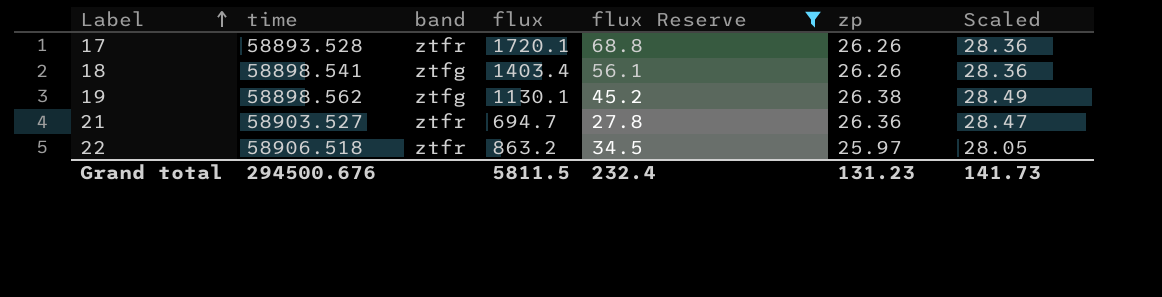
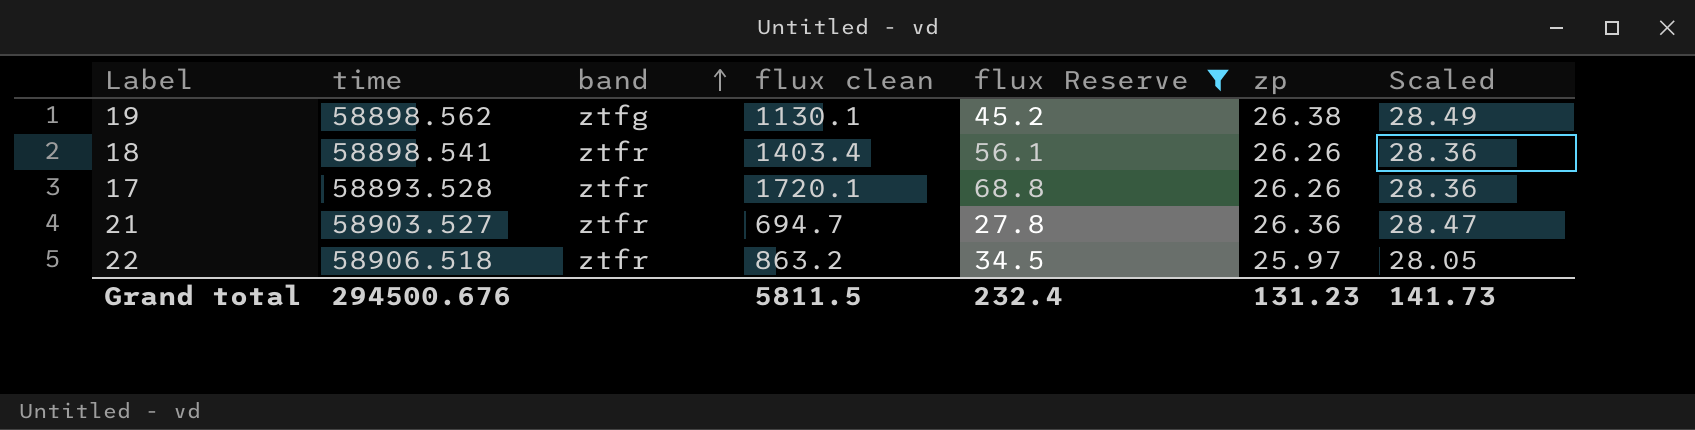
row order: Label ascending -> band ascending
column name: flux -> flux clean
18 | band: ztfg -> ztfr

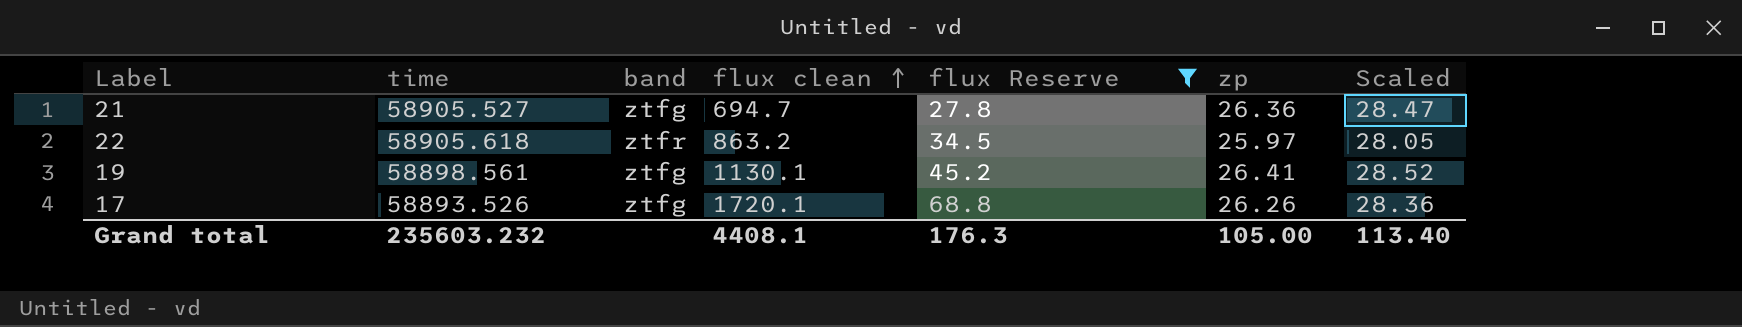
row order: band ascending -> flux clean ascending
row 18: 58898.541 | ztfr | 1403.4 | 56.1 | 26.26 | 28.36 -> none
21 | time: 58903.527 -> 58905.527
21 | band: ztfr -> ztfg
22 | time: 58906.518 -> 58905.618
19 | time: 58898.562 -> 58898.561
19 | zp: 26.38 -> 26.41
19 | Scaled: 28.49 -> 28.52
17 | time: 58893.528 -> 58893.526
17 | band: ztfr -> ztfg
Grand total | time: 294500.676 -> 235603.232
Grand total | flux clean: 5811.5 -> 4408.1
Grand total | flux Reserve: 232.4 -> 176.3
Grand total | zp: 131.23 -> 105.00
Grand total | Scaled: 141.73 -> 113.40

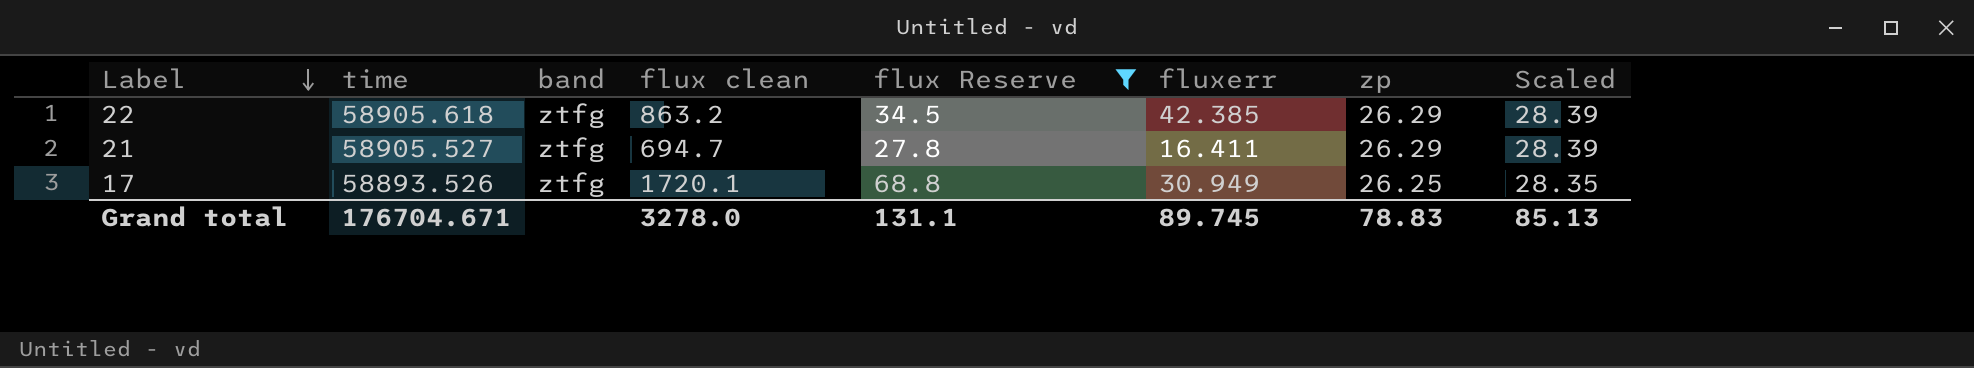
row order: flux clean ascending -> Label descending
column fluxerr | position: none -> 6
row 19: 58898.561 | ztfg | 1130.1 | 45.2 | 26.41 | 28.52 -> none
22 | band: ztfr -> ztfg
22 | zp: 25.97 -> 26.29
22 | Scaled: 28.05 -> 28.39
21 | zp: 26.36 -> 26.29
21 | Scaled: 28.47 -> 28.39
17 | zp: 26.26 -> 26.25
17 | Scaled: 28.36 -> 28.35
Grand total | time: 235603.232 -> 176704.671
Grand total | flux clean: 4408.1 -> 3278.0
Grand total | flux Reserve: 176.3 -> 131.1
Grand total | zp: 105.00 -> 78.83
Grand total | Scaled: 113.40 -> 85.13

